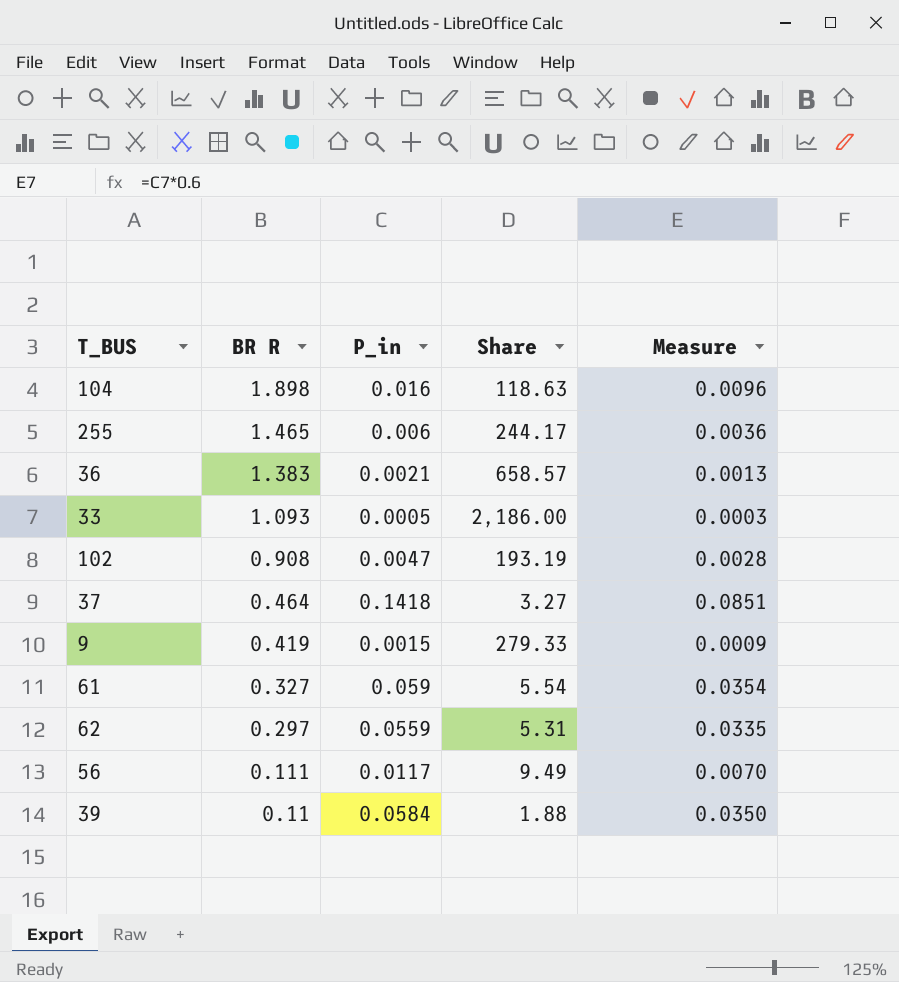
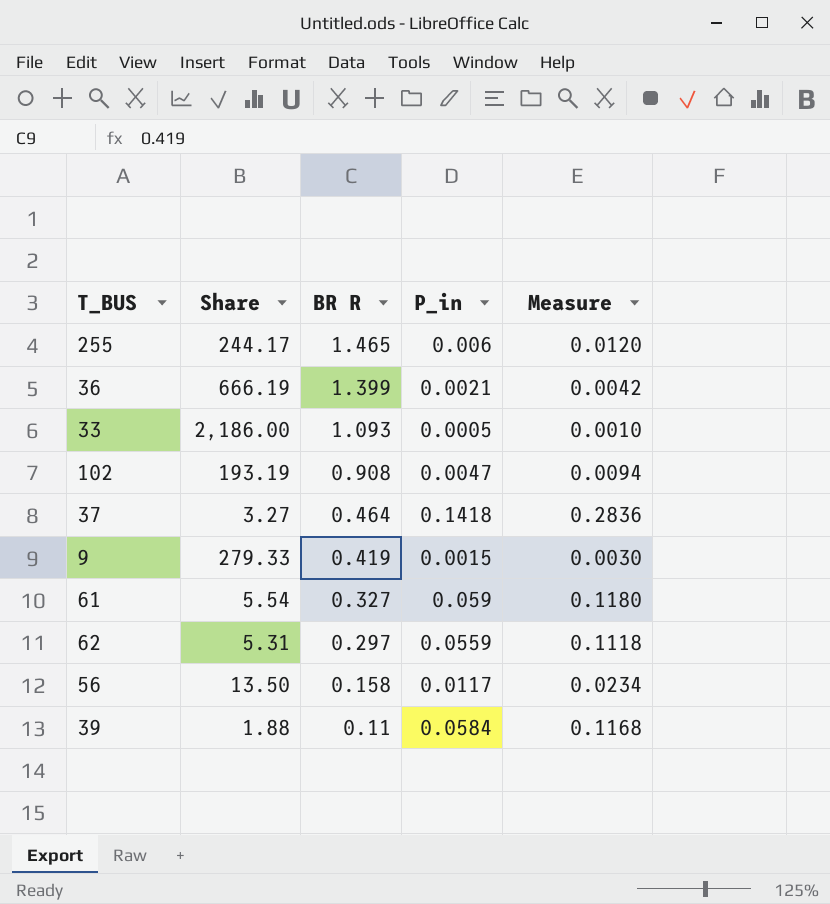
column Share | position: 4 -> 2
column Measure | formula: [P_in] * 0.6 -> [P_in] * 2
row 104: 1.898 | 0.016 | 118.63 | 0.0096 -> none
36 | Share: 658.57 -> 666.19
36 | BR R: 1.383 -> 1.399
56 | Share: 9.49 -> 13.50
56 | BR R: 0.111 -> 0.158

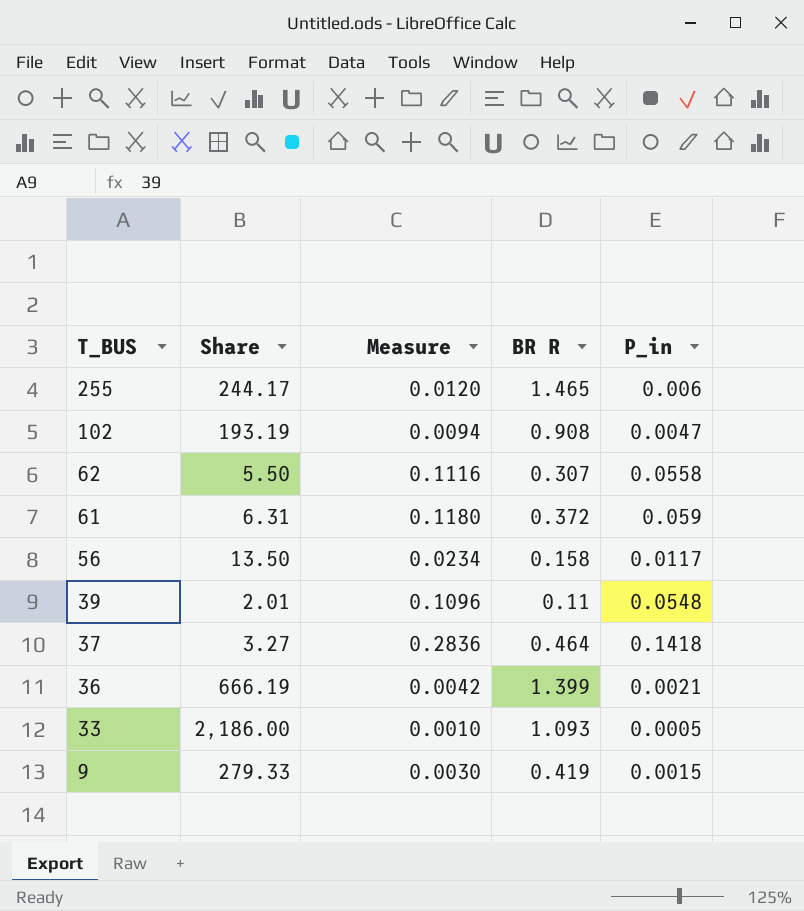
row order: BR R descending -> T_BUS descending
column Measure | position: 5 -> 3
62 | Share: 5.31 -> 5.50
62 | Measure: 0.1118 -> 0.1116
62 | BR R: 0.297 -> 0.307
62 | P_in: 0.0559 -> 0.0558
61 | Share: 5.54 -> 6.31
61 | BR R: 0.327 -> 0.372
39 | Share: 1.88 -> 2.01
39 | Measure: 0.1168 -> 0.1096
39 | P_in: 0.0584 -> 0.0548

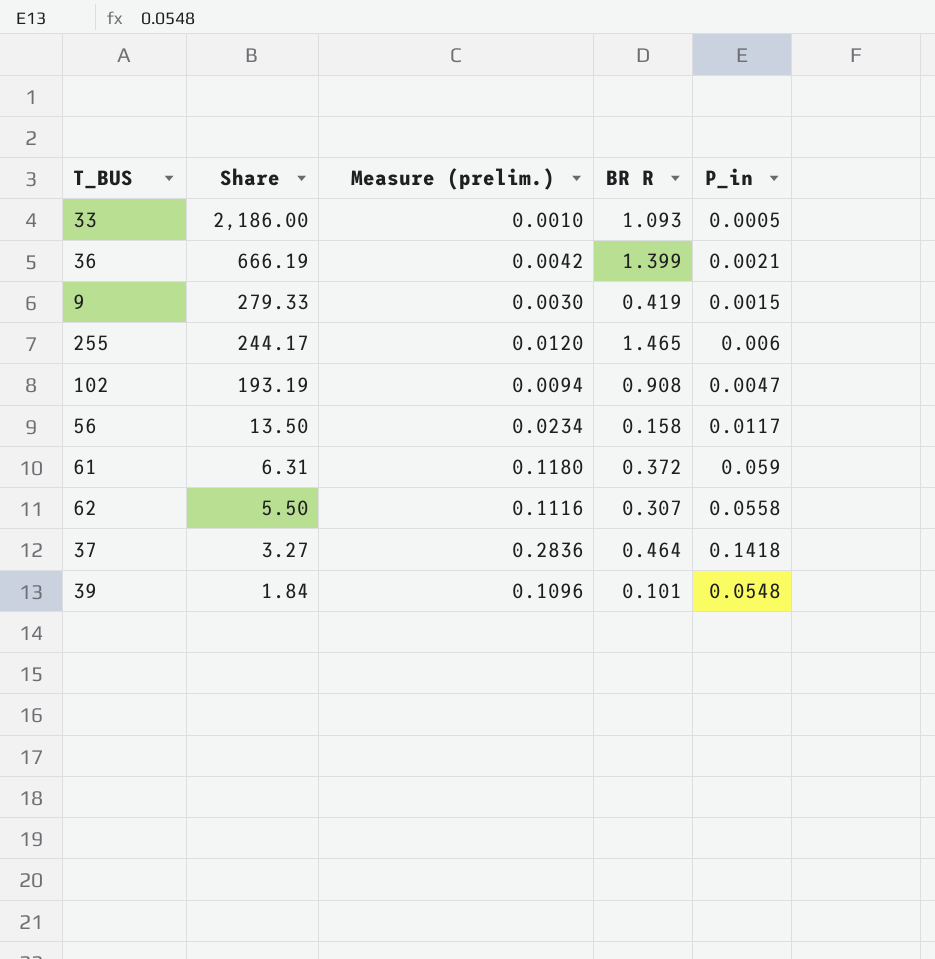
row order: T_BUS descending -> Share descending
column name: Measure -> Measure (prelim.)
39 | Share: 2.01 -> 1.84
39 | BR R: 0.11 -> 0.101

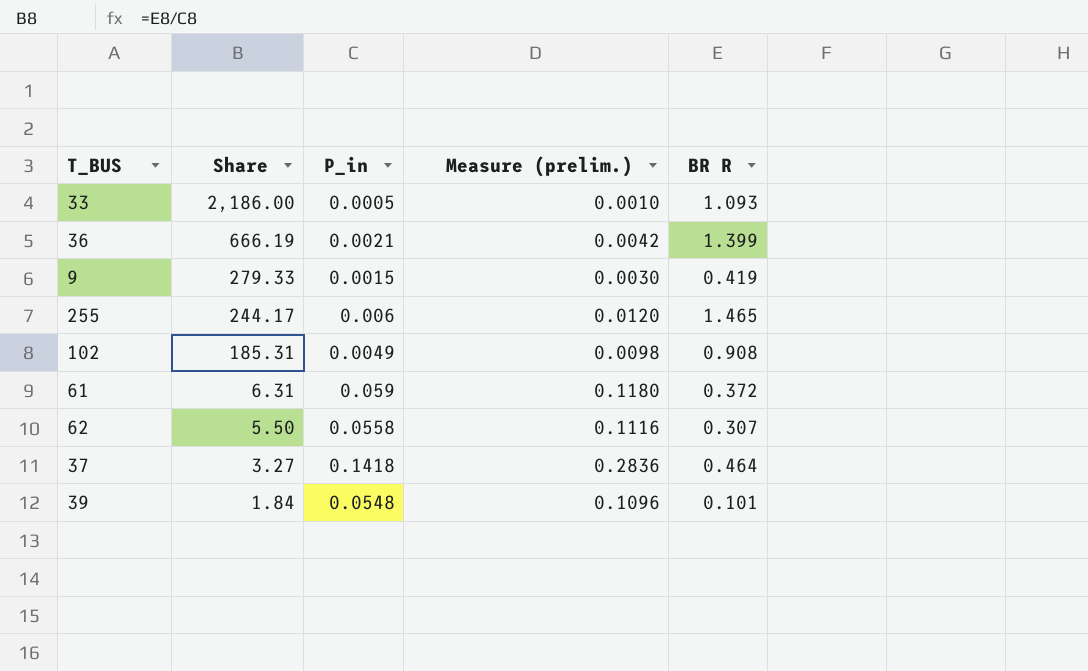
column P_in | position: 5 -> 3
row 56: 13.50 | 0.0234 | 0.158 | 0.0117 -> none
102 | Share: 193.19 -> 185.31
102 | P_in: 0.0047 -> 0.0049
102 | Measure (prelim.): 0.0094 -> 0.0098

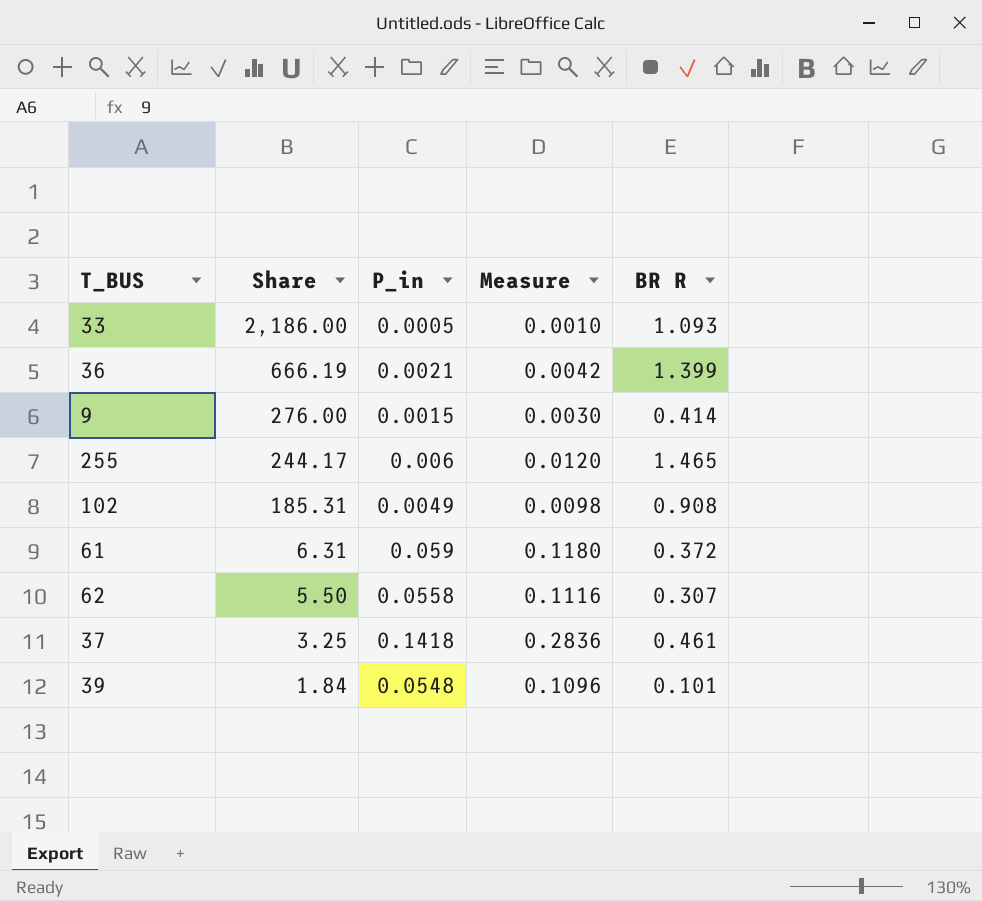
column name: Measure (prelim.) -> Measure
9 | Share: 279.33 -> 276.00
9 | BR R: 0.419 -> 0.414
37 | Share: 3.27 -> 3.25
37 | BR R: 0.464 -> 0.461

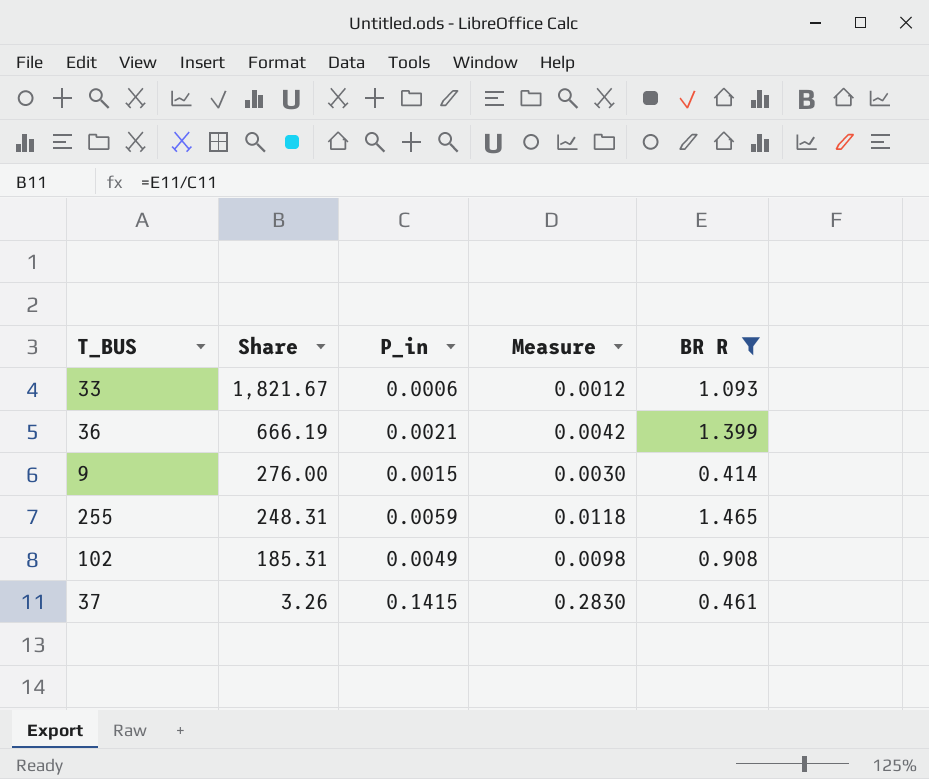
filter: none -> BR R >= 0.414
33 | Share: 2,186.00 -> 1,821.67
33 | P_in: 0.0005 -> 0.0006
33 | Measure: 0.0010 -> 0.0012
255 | Share: 244.17 -> 248.31
255 | P_in: 0.006 -> 0.0059
255 | Measure: 0.0120 -> 0.0118
37 | Share: 3.25 -> 3.26
37 | P_in: 0.1418 -> 0.1415
37 | Measure: 0.2836 -> 0.2830

